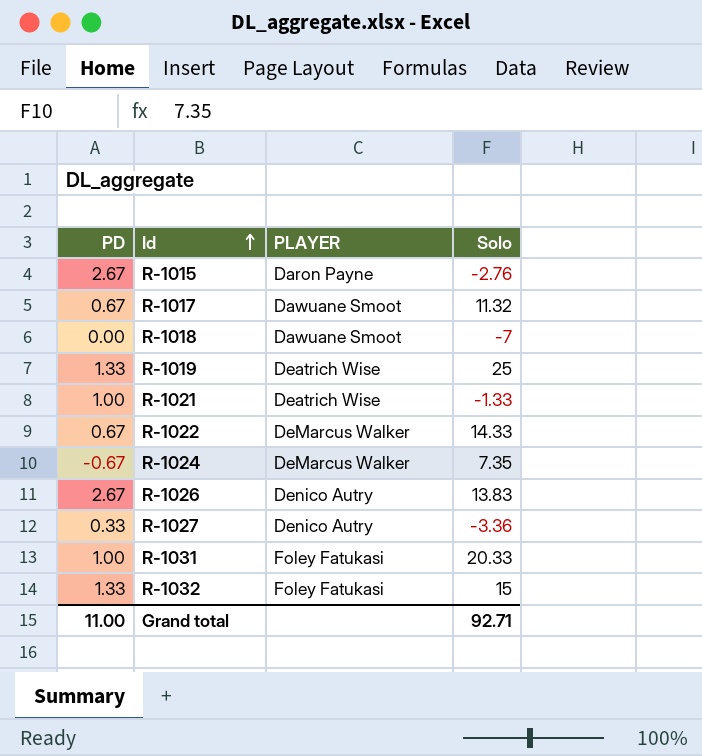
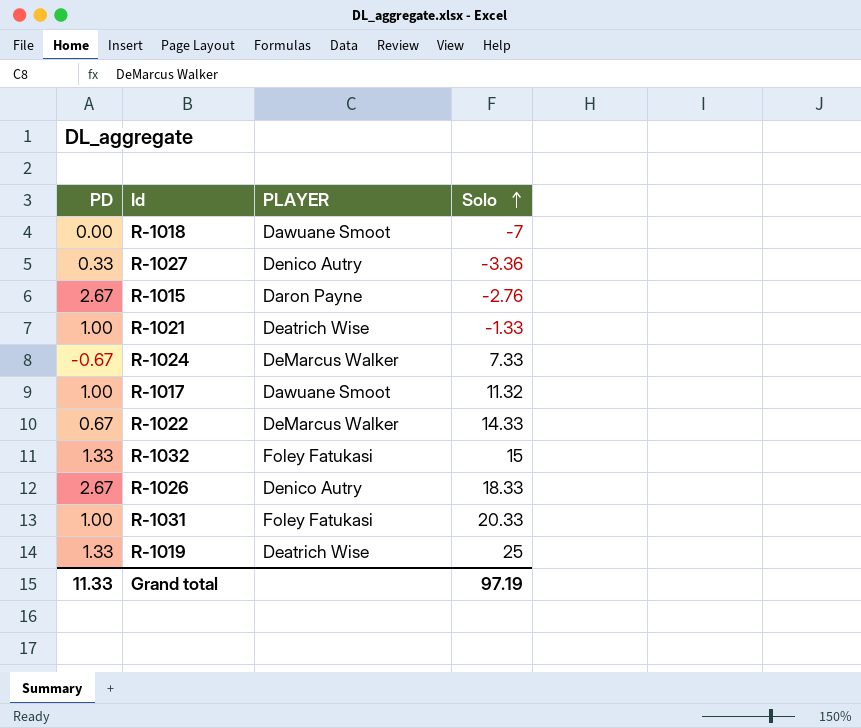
row order: Id ascending -> Solo ascending
R-1024 | Solo: 7.35 -> 7.33
R-1017 | PD: 0.67 -> 1.00
R-1026 | Solo: 13.83 -> 18.33
Grand total | PD: 11.00 -> 11.33
Grand total | Solo: 92.71 -> 97.19

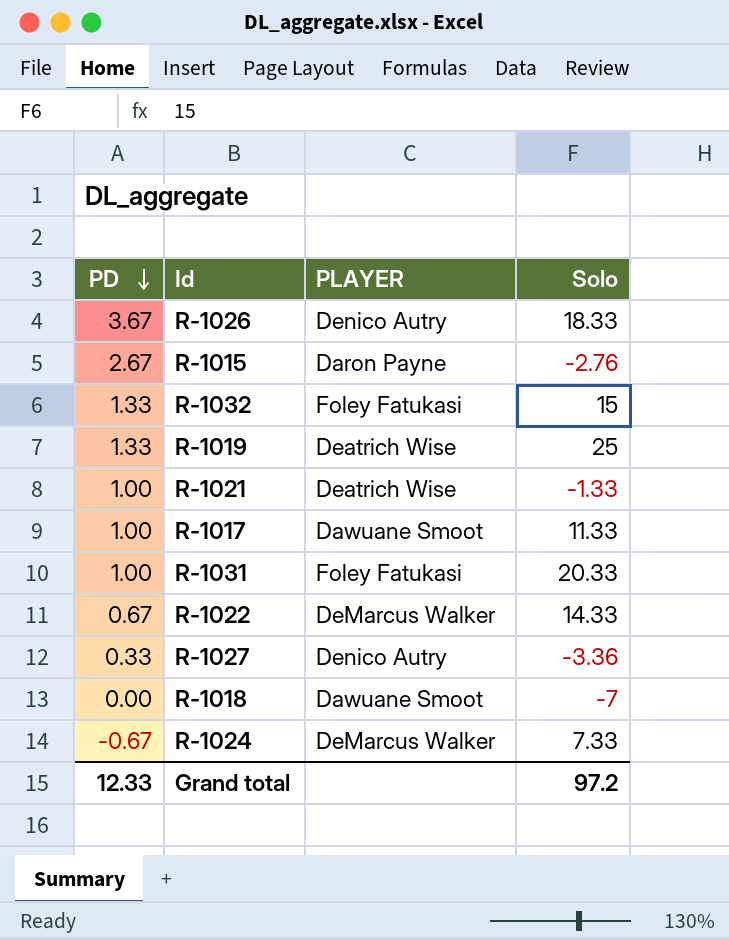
row order: Solo ascending -> PD descending
R-1026 | PD: 2.67 -> 3.67
R-1017 | Solo: 11.32 -> 11.33
Grand total | PD: 11.33 -> 12.33
Grand total | Solo: 97.19 -> 97.2

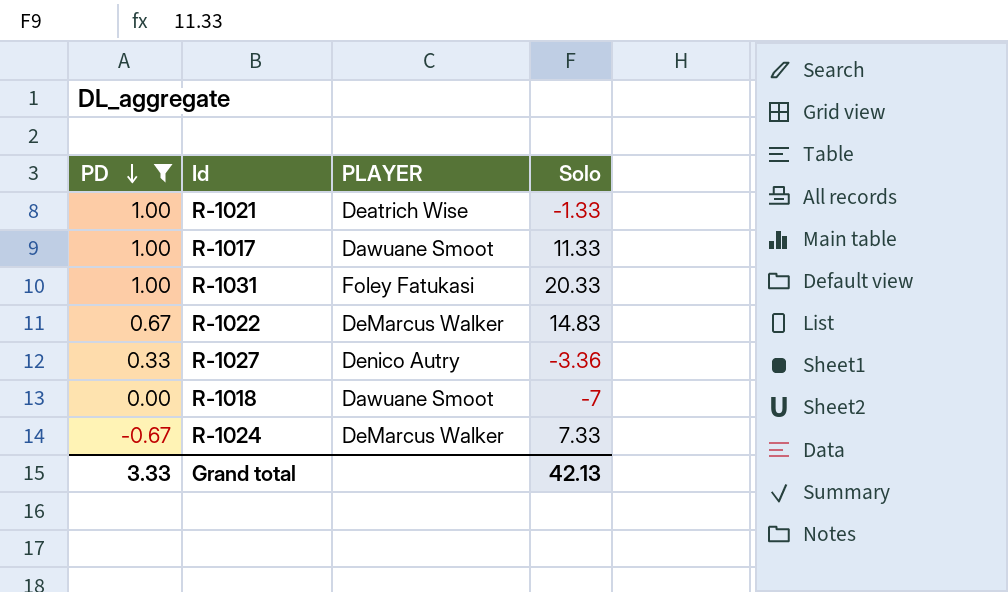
filter: none -> PD <= 1.00
R-1022 | Solo: 14.33 -> 14.83
Grand total | PD: 12.33 -> 3.33
Grand total | Solo: 97.2 -> 42.13

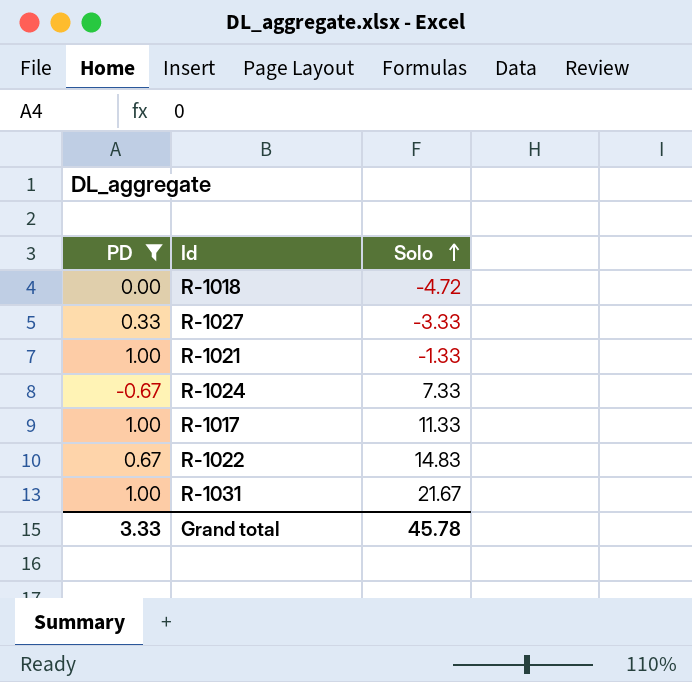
row order: PD descending -> Solo ascending
column PLAYER | position: 3 -> none
R-1018 | Solo: -7 -> -4.72
R-1027 | Solo: -3.36 -> -3.33
R-1031 | Solo: 20.33 -> 21.67
Grand total | Solo: 42.13 -> 45.78

